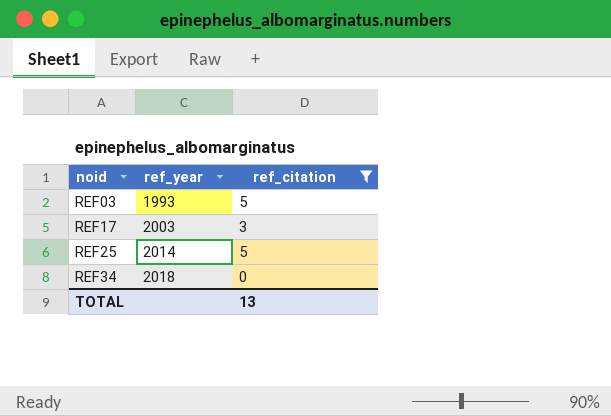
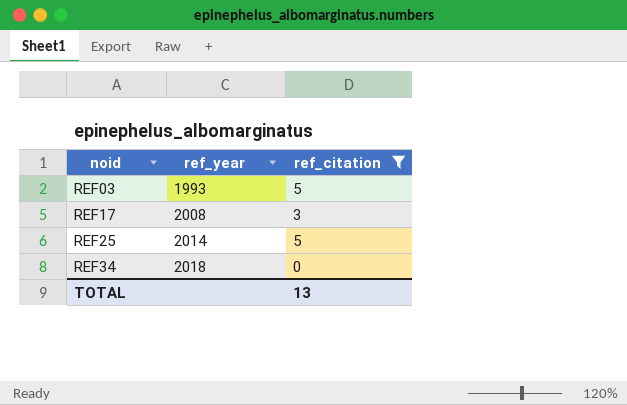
REF17 | ref_year: 2003 -> 2008

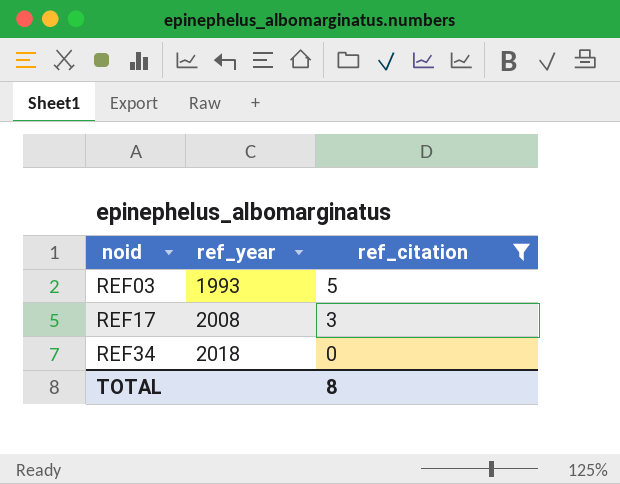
row REF25: 2014 | 5 -> none
TOTAL | ref_citation: 13 -> 8

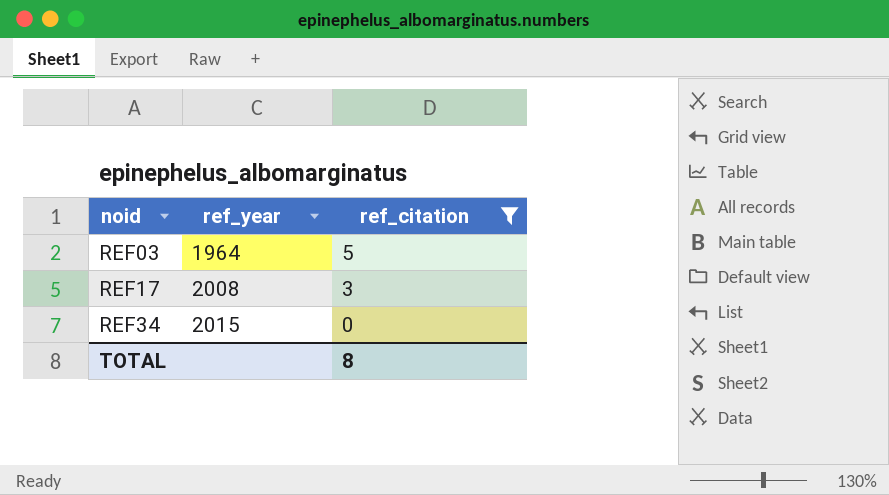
REF03 | ref_year: 1993 -> 1964
REF34 | ref_year: 2018 -> 2015

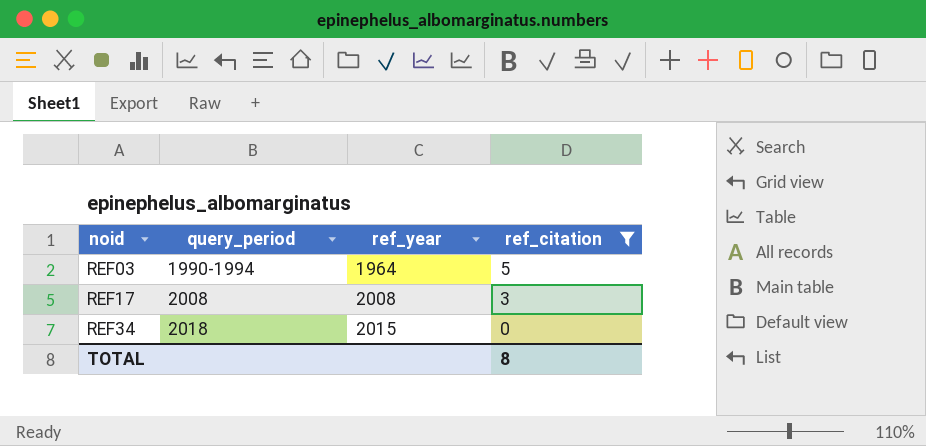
column query_period | position: none -> 2

